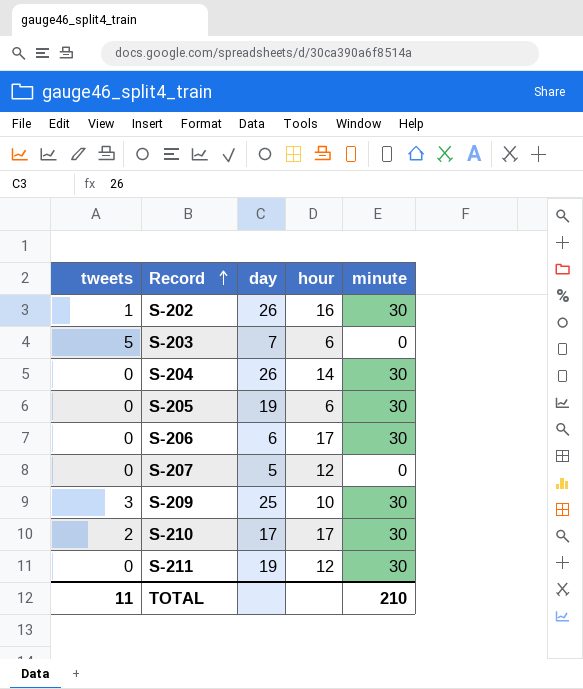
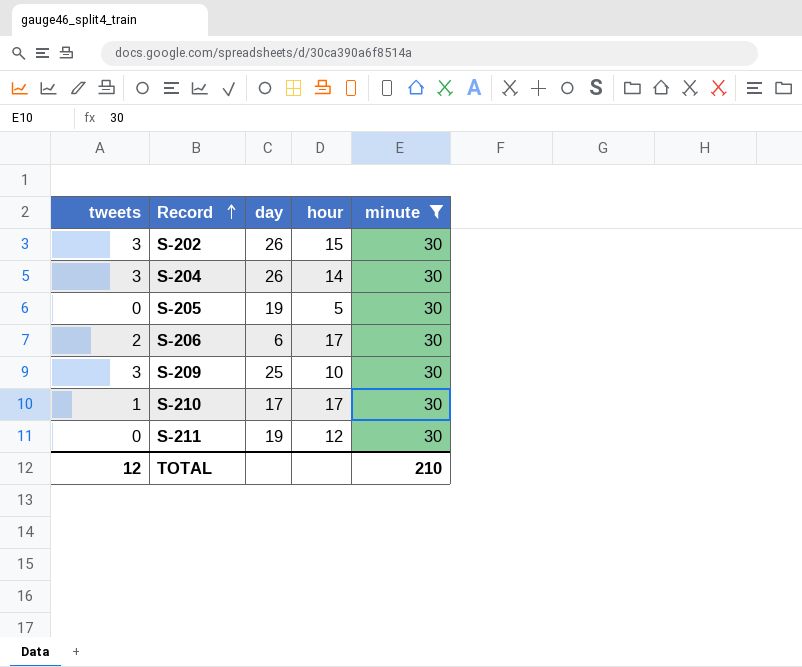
filter: none -> minute = 30
S-202 | tweets: 1 -> 3
S-202 | hour: 16 -> 15
S-204 | tweets: 0 -> 3
S-205 | hour: 6 -> 5
S-206 | tweets: 0 -> 2
S-210 | tweets: 2 -> 1
TOTAL | tweets: 11 -> 12

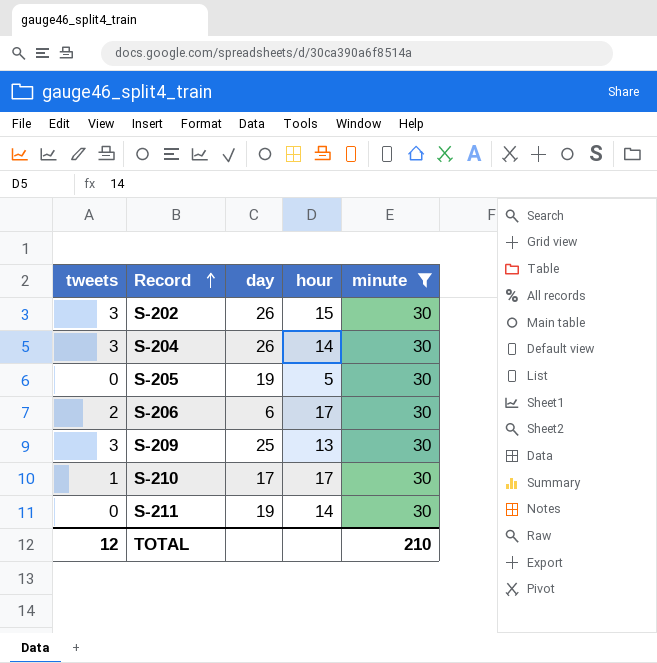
S-209 | hour: 10 -> 13
S-211 | hour: 12 -> 14

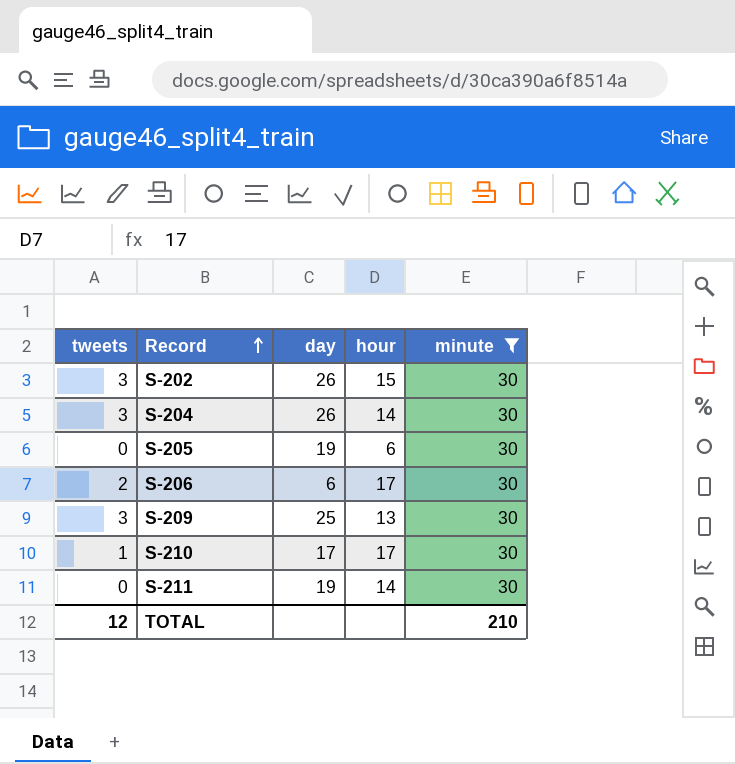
S-205 | hour: 5 -> 6

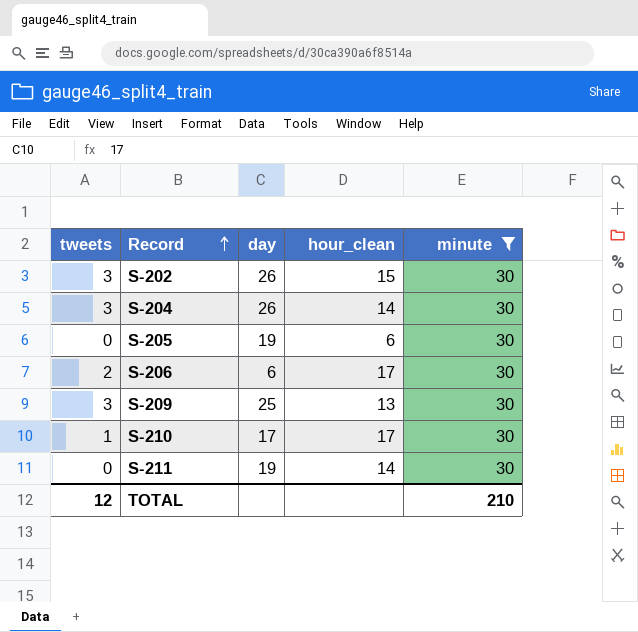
column name: hour -> hour_clean

